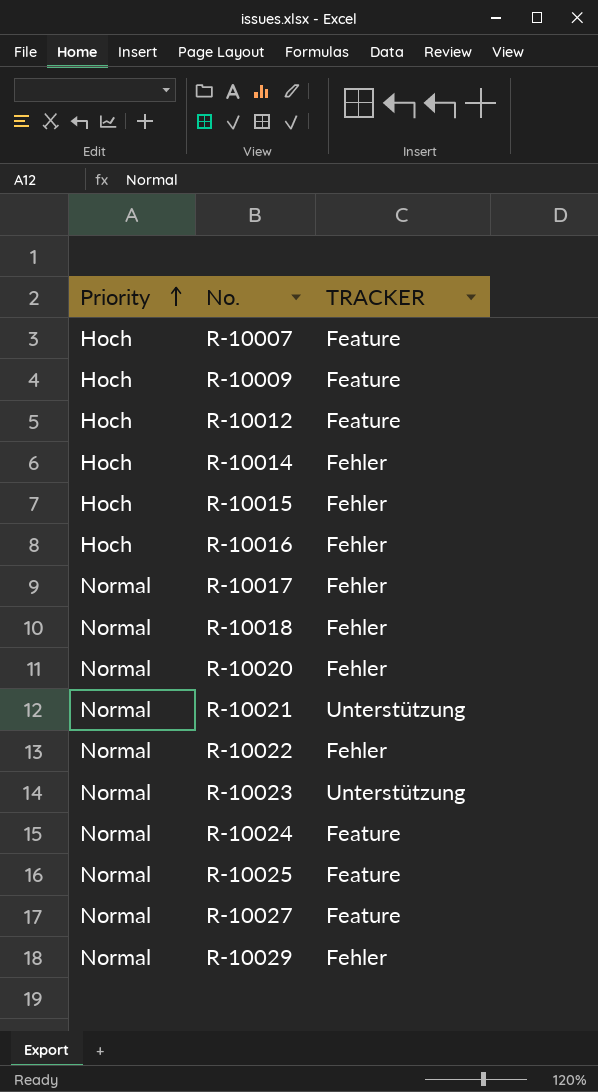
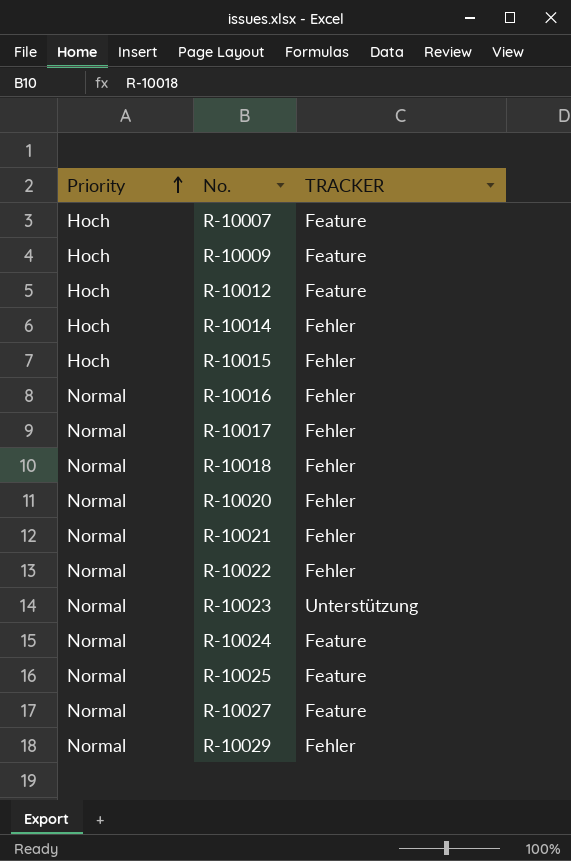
R-10016 | Priority: Hoch -> Normal
R-10021 | TRACKER: Unterstützung -> Fehler

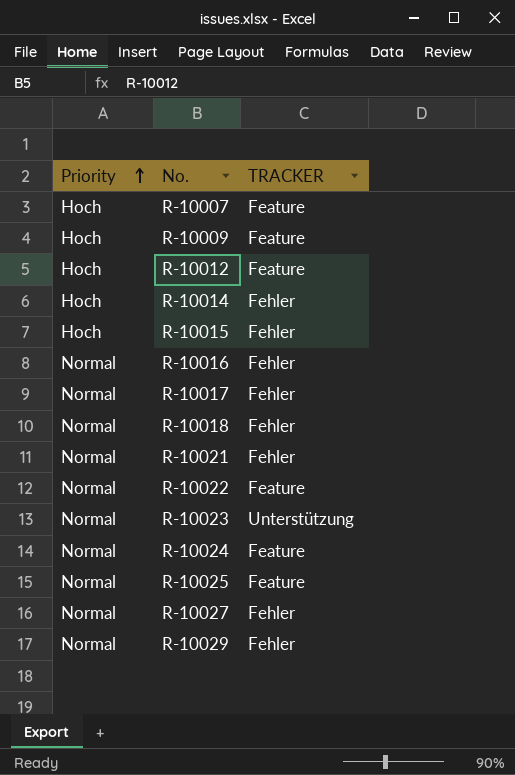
row R-10020: Normal | Fehler -> none
R-10022 | TRACKER: Fehler -> Feature
R-10027 | TRACKER: Feature -> Fehler

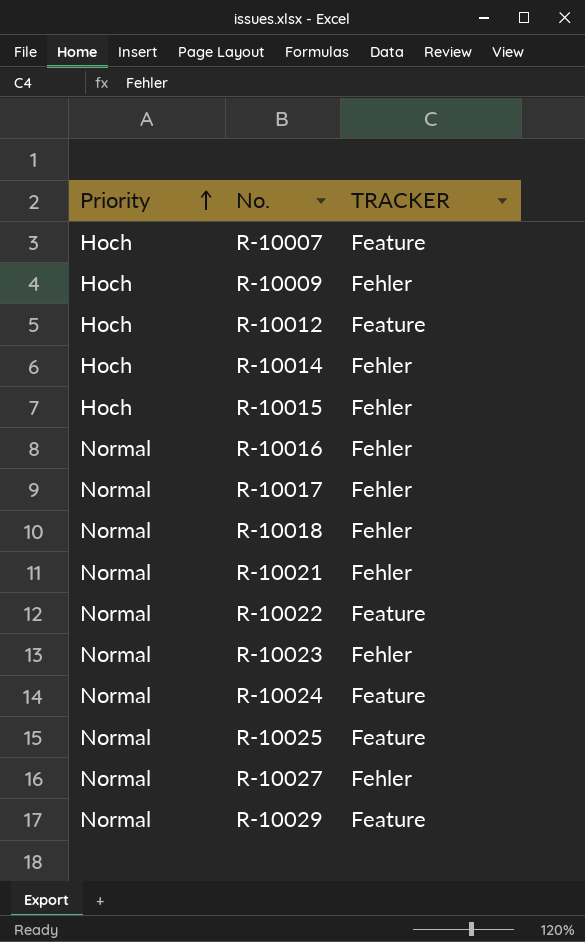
R-10009 | TRACKER: Feature -> Fehler
R-10023 | TRACKER: Unterstützung -> Fehler
R-10029 | TRACKER: Fehler -> Feature

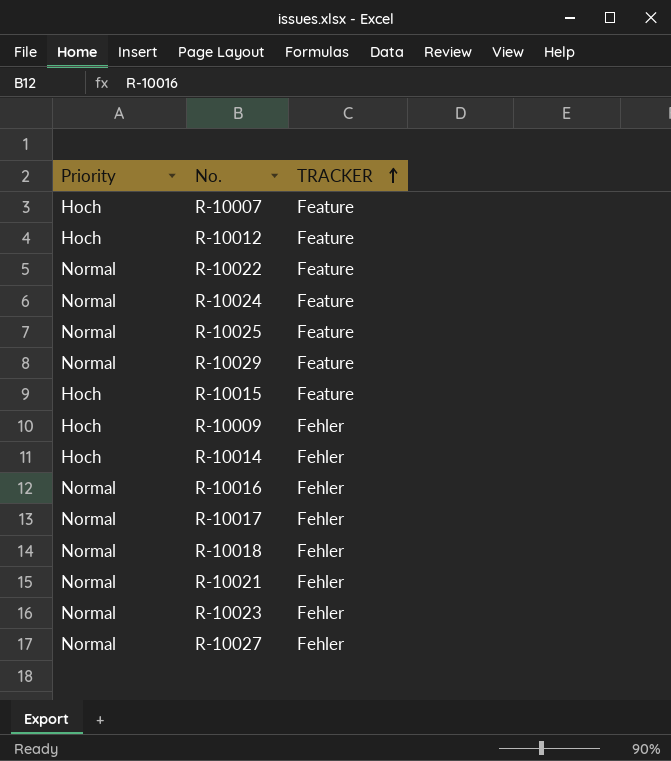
row order: Priority ascending -> TRACKER ascending
R-10015 | TRACKER: Fehler -> Feature

